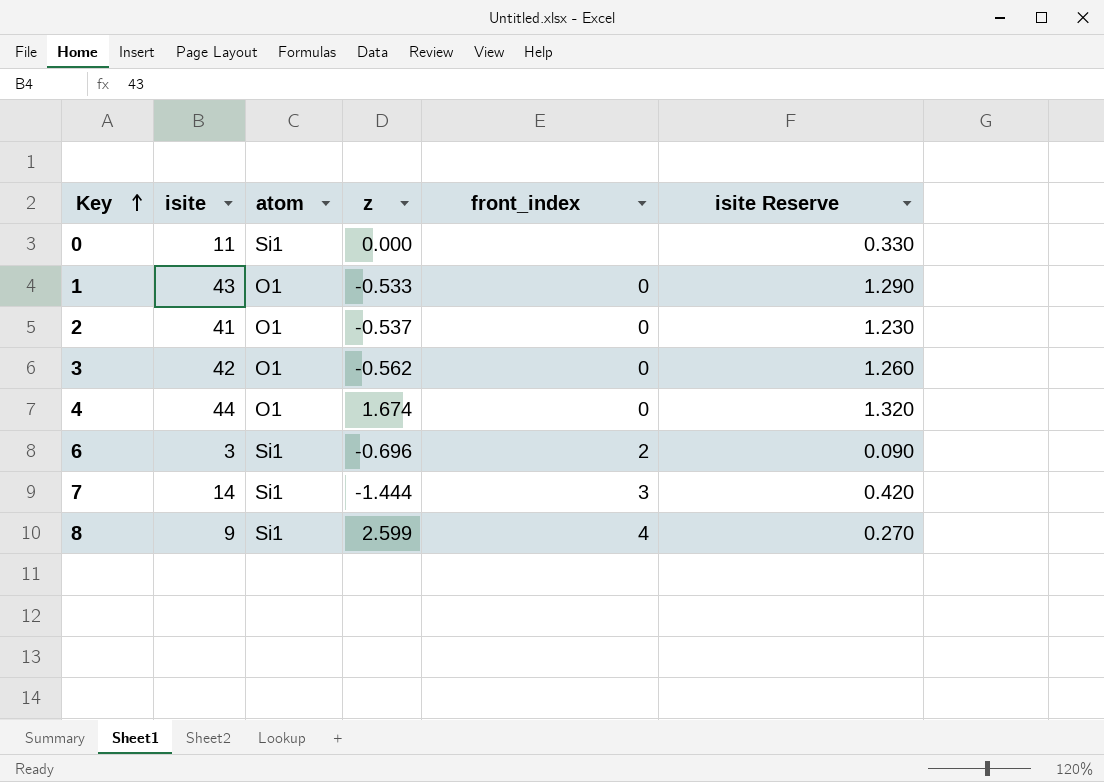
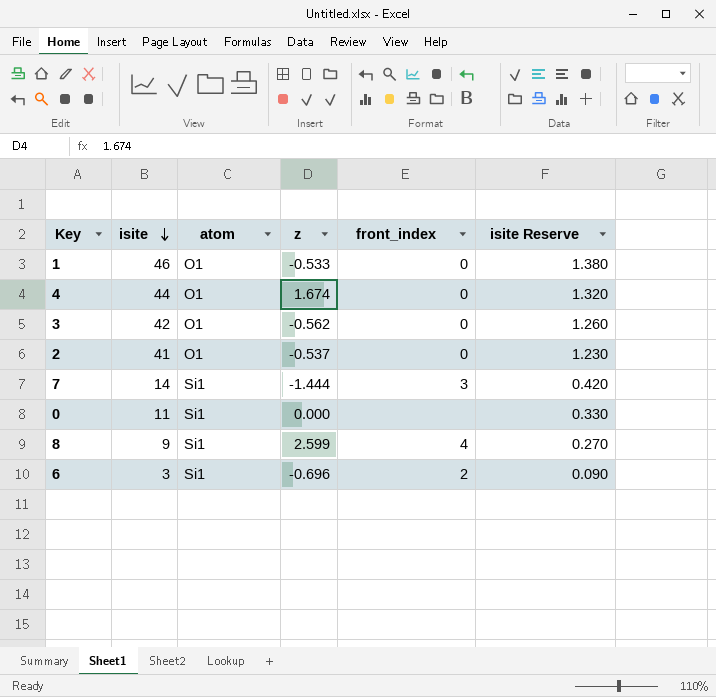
row order: Key ascending -> isite descending
1 | isite: 43 -> 46
1 | isite Reserve: 1.290 -> 1.380

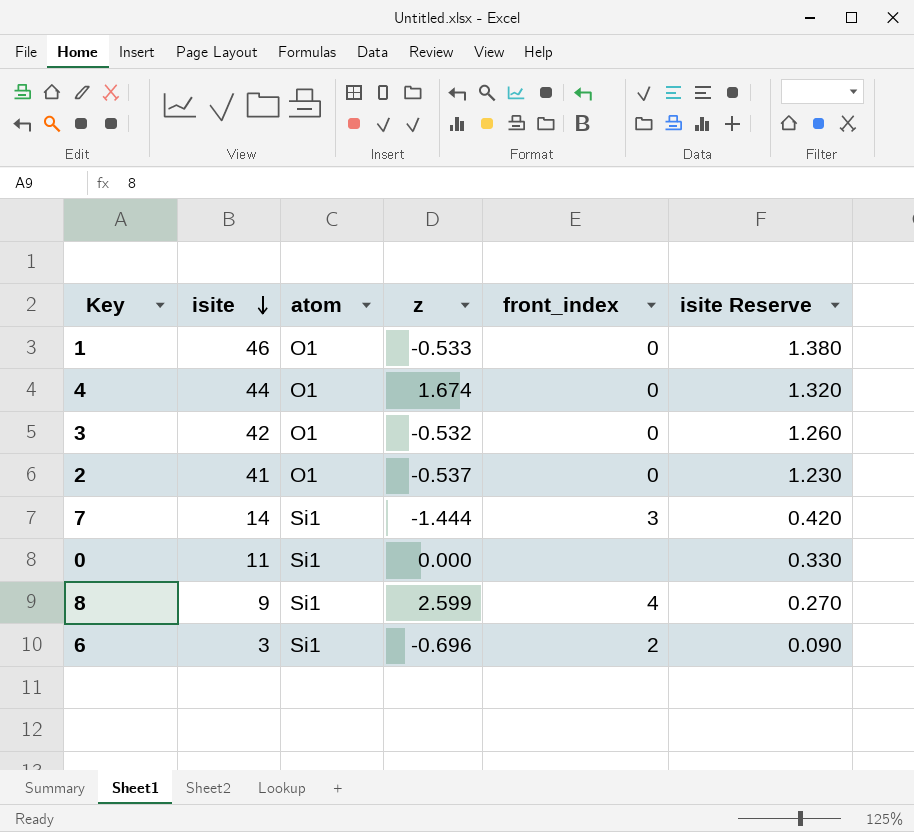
3 | z: -0.562 -> -0.532

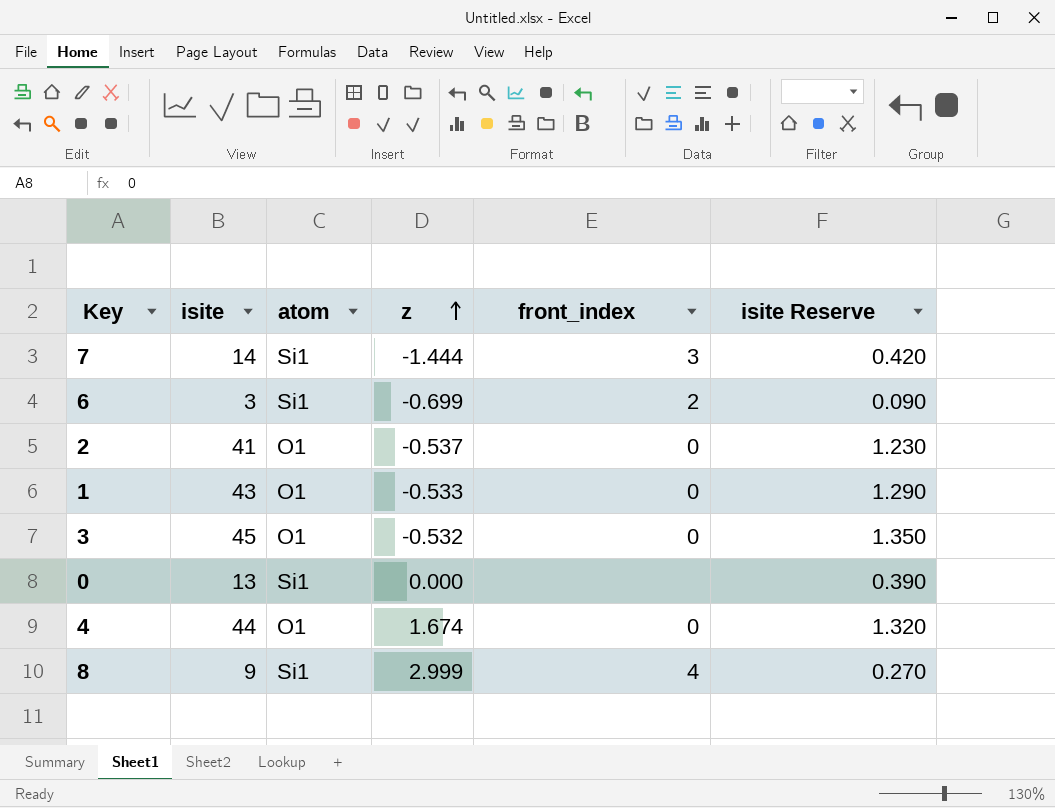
row order: isite descending -> z ascending
6 | z: -0.696 -> -0.699
1 | isite: 46 -> 43
1 | isite Reserve: 1.380 -> 1.290
3 | isite: 42 -> 45
3 | isite Reserve: 1.260 -> 1.350
0 | isite: 11 -> 13
0 | isite Reserve: 0.330 -> 0.390
8 | z: 2.599 -> 2.999

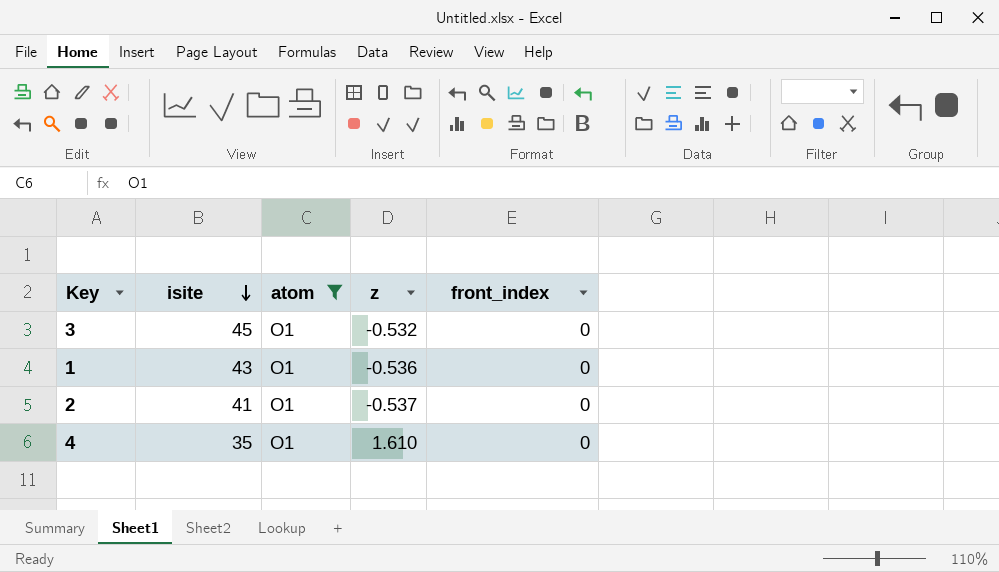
filter: none -> atom = O1
row order: z ascending -> isite descending
column isite Reserve | formula: [isite] * 0.03 -> none
1 | z: -0.533 -> -0.536
4 | isite: 44 -> 35
4 | z: 1.674 -> 1.610

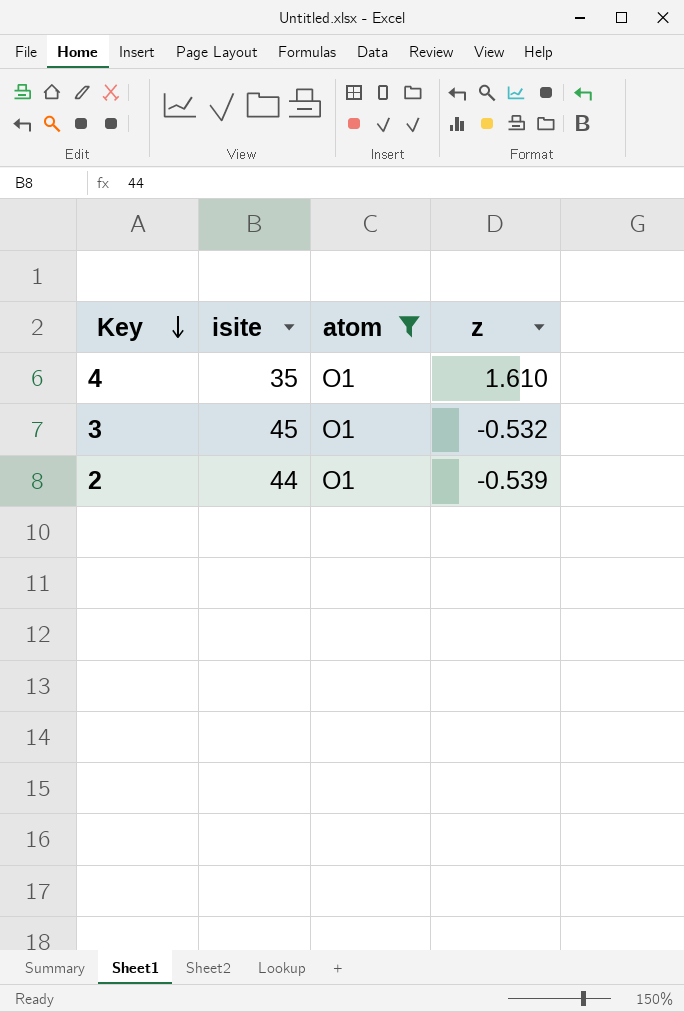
row order: isite descending -> Key descending
column front_index | position: 5 -> none
row 1: 43 | O1 | -0.536 | 0 -> none
2 | isite: 41 -> 44
2 | z: -0.537 -> -0.539

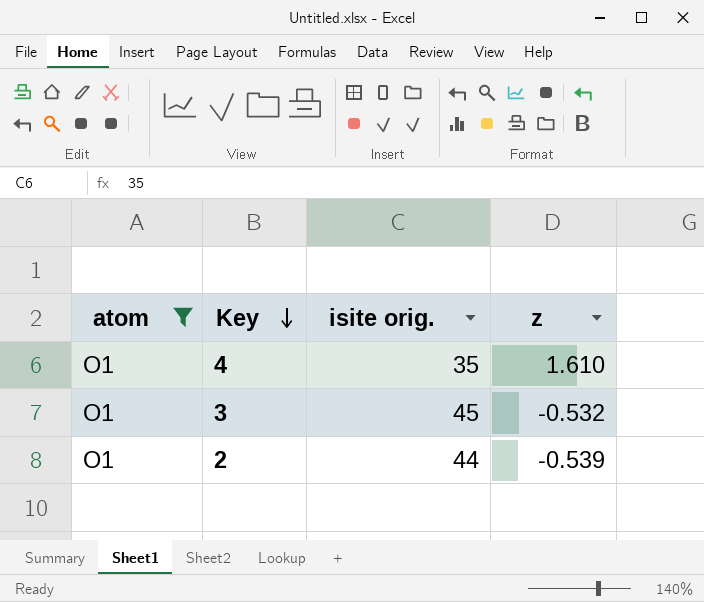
column atom | position: 3 -> 1
column name: isite -> isite orig.

